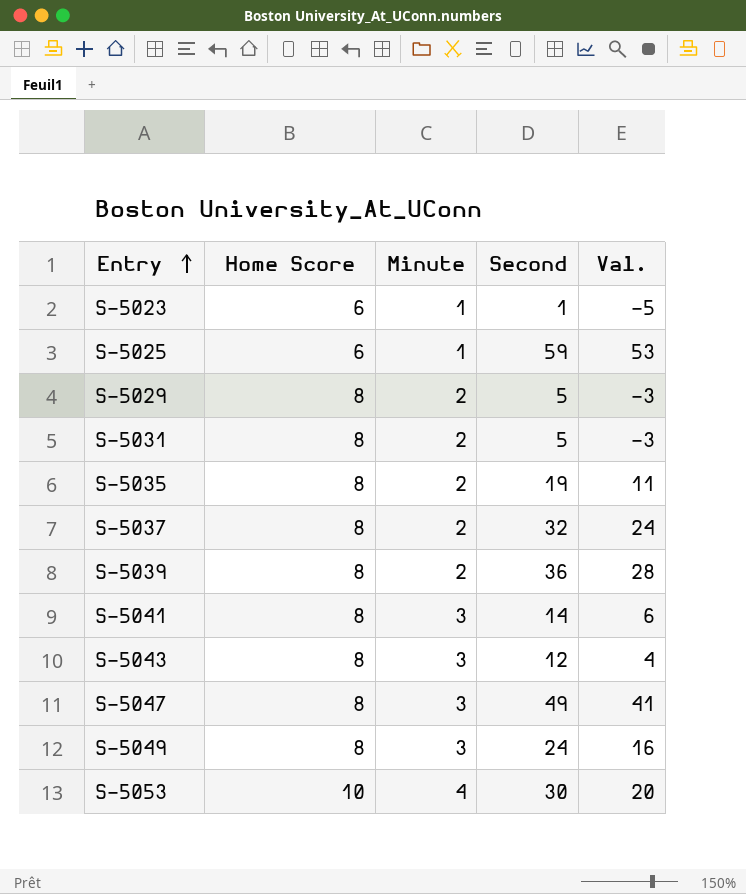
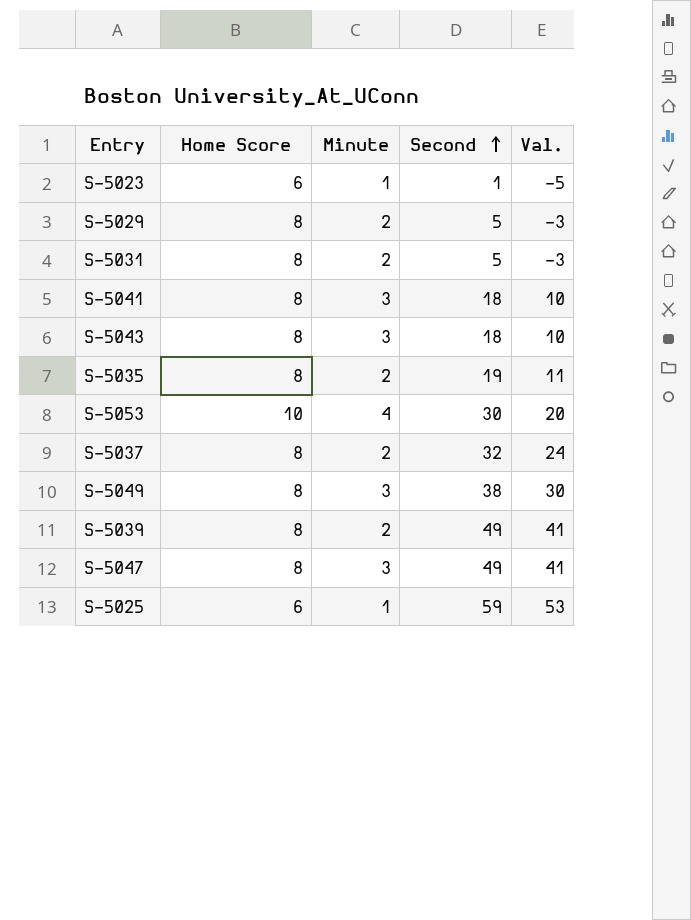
row order: Entry ascending -> Second ascending
S-5041 | Second: 14 -> 18
S-5041 | Val.: 6 -> 10
S-5043 | Second: 12 -> 18
S-5043 | Val.: 4 -> 10
S-5049 | Second: 24 -> 38
S-5049 | Val.: 16 -> 30
S-5039 | Second: 36 -> 49
S-5039 | Val.: 28 -> 41

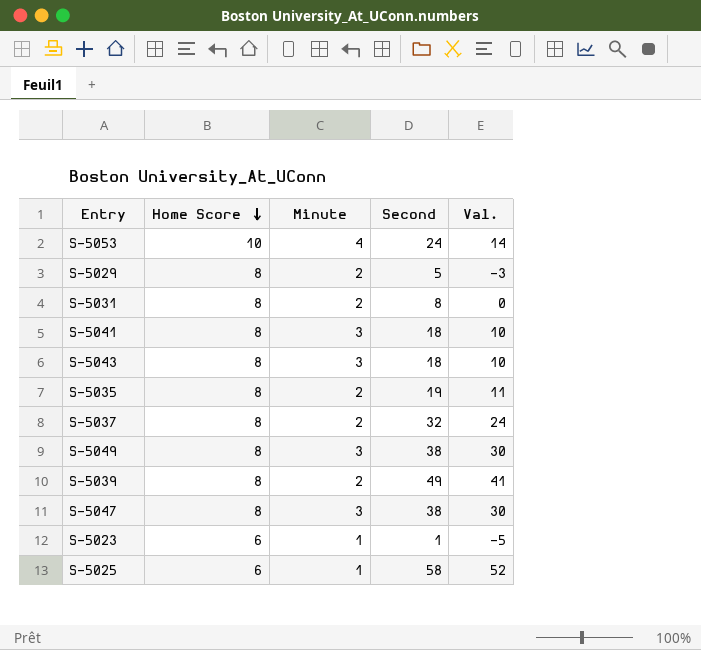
row order: Second ascending -> Home Score descending
S-5053 | Second: 30 -> 24
S-5053 | Val.: 20 -> 14
S-5031 | Second: 5 -> 8
S-5031 | Val.: -3 -> 0
S-5047 | Second: 49 -> 38
S-5047 | Val.: 41 -> 30
S-5025 | Second: 59 -> 58
S-5025 | Val.: 53 -> 52

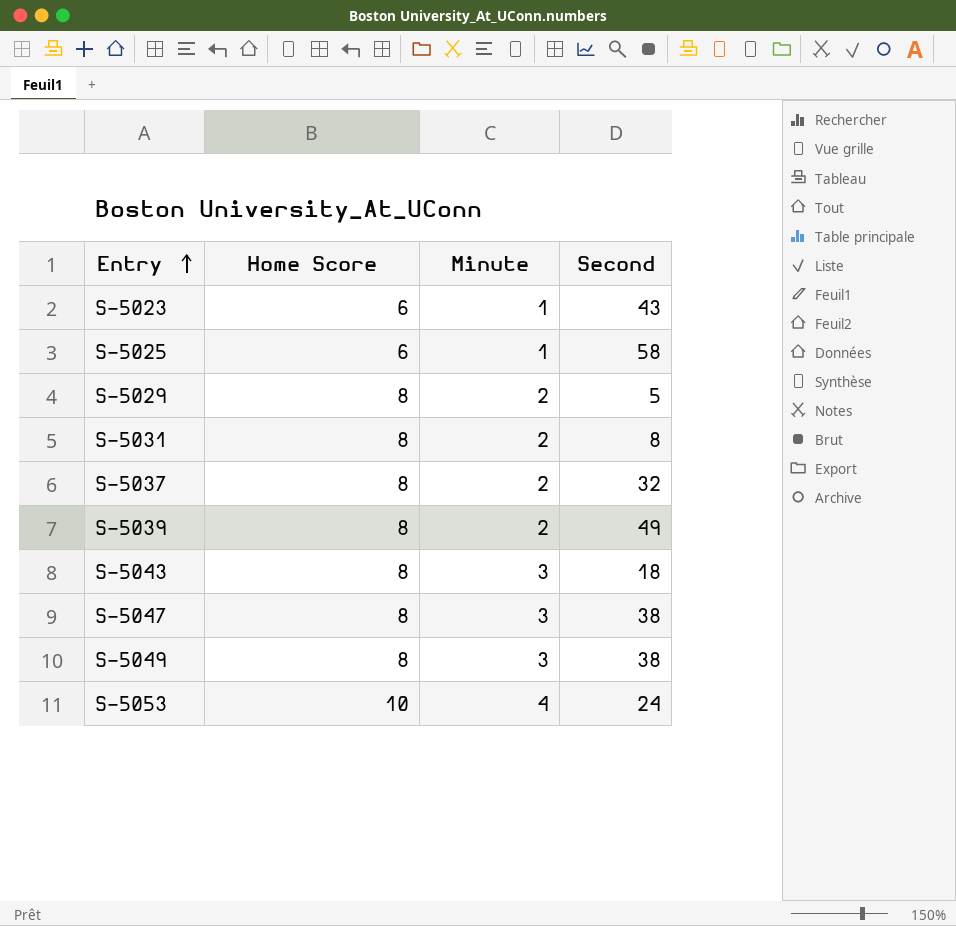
row order: Home Score descending -> Entry ascending
column Val. | formula: [Second] - [Home Score] -> none
row S-5041: 8 | 3 | 18 | 10 -> none
row S-5035: 8 | 2 | 19 | 11 -> none
S-5023 | Second: 1 -> 43

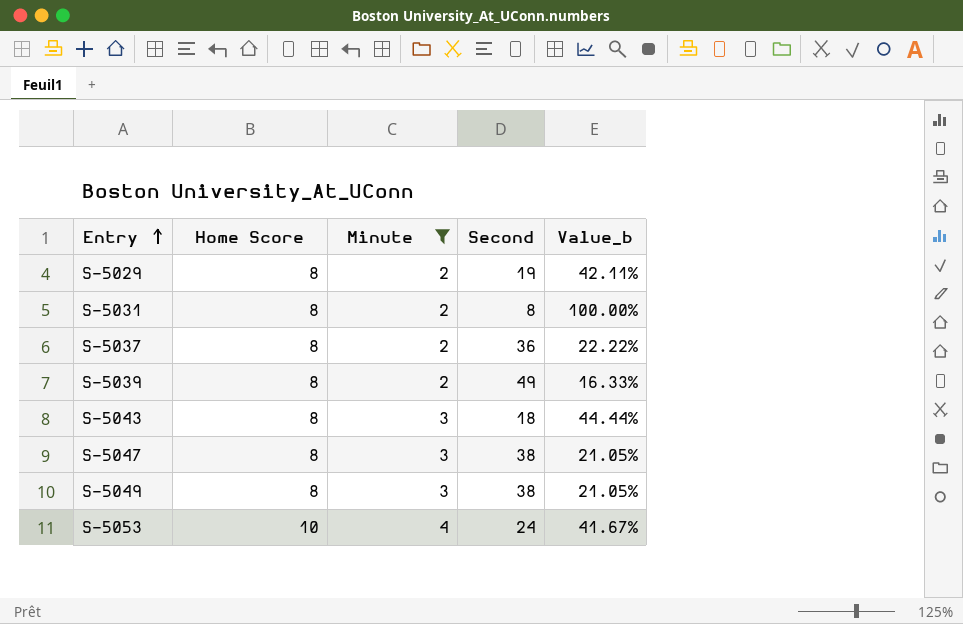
filter: none -> Minute != 1
column Value_b | formula: none -> [Home Score] / [Second]
S-5029 | Second: 5 -> 19
S-5037 | Second: 32 -> 36

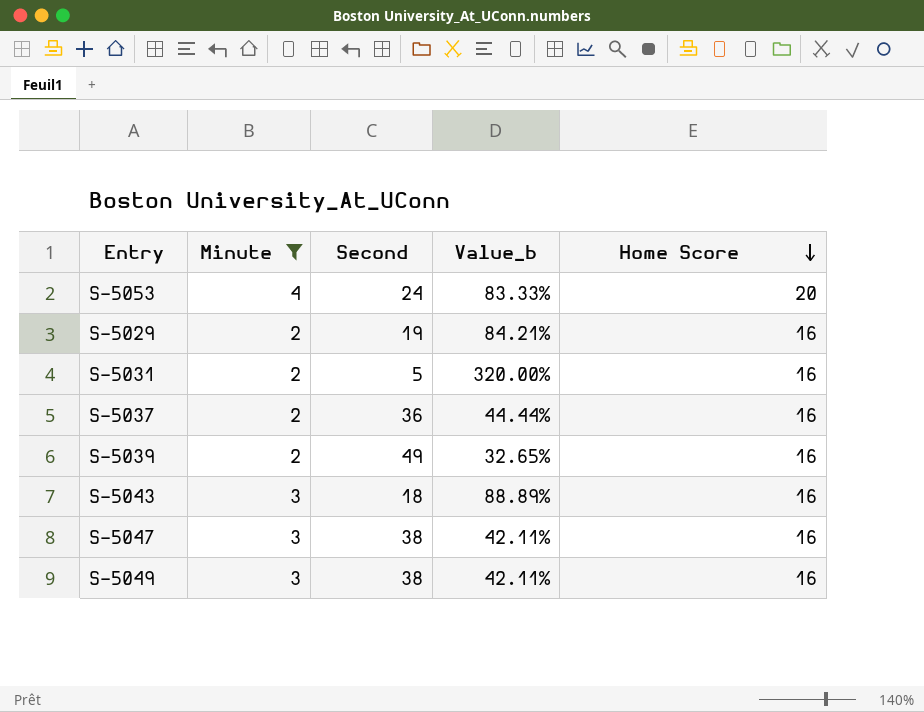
row order: Entry ascending -> Home Score descending
column Home Score | position: 2 -> 5
S-5053 | Value_b: 41.67% -> 83.33%
S-5053 | Home Score: 10 -> 20
S-5029 | Value_b: 42.11% -> 84.21%
S-5029 | Home Score: 8 -> 16
S-5031 | Second: 8 -> 5
S-5031 | Value_b: 100.00% -> 320.00%
S-5031 | Home Score: 8 -> 16
S-5037 | Value_b: 22.22% -> 44.44%
S-5037 | Home Score: 8 -> 16
S-5039 | Value_b: 16.33% -> 32.65%
S-5039 | Home Score: 8 -> 16
S-5043 | Value_b: 44.44% -> 88.89%
S-5043 | Home Score: 8 -> 16
S-5047 | Value_b: 21.05% -> 42.11%
S-5047 | Home Score: 8 -> 16
S-5049 | Value_b: 21.05% -> 42.11%
S-5049 | Home Score: 8 -> 16

